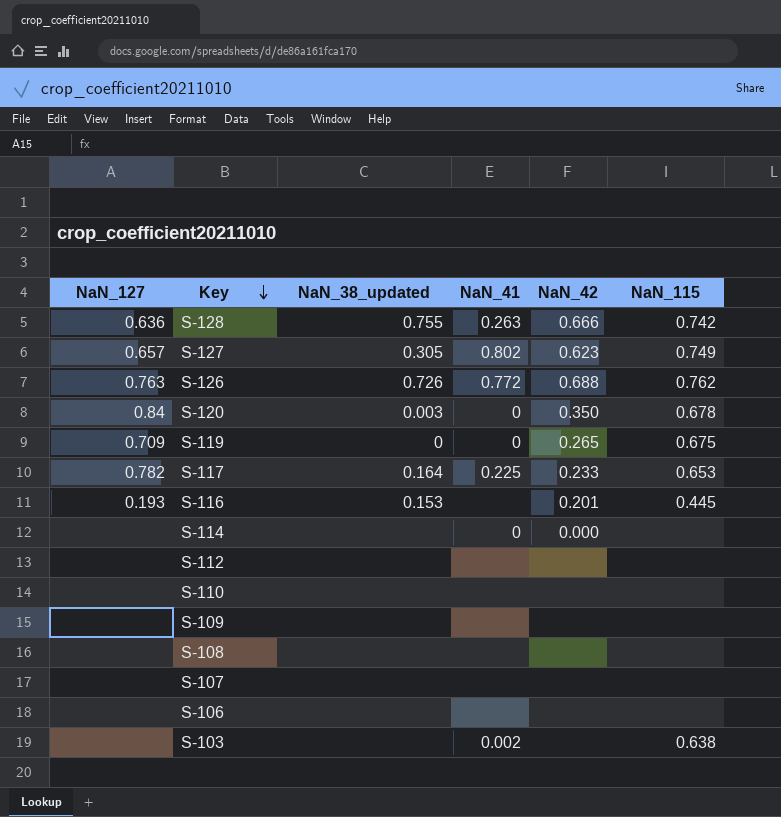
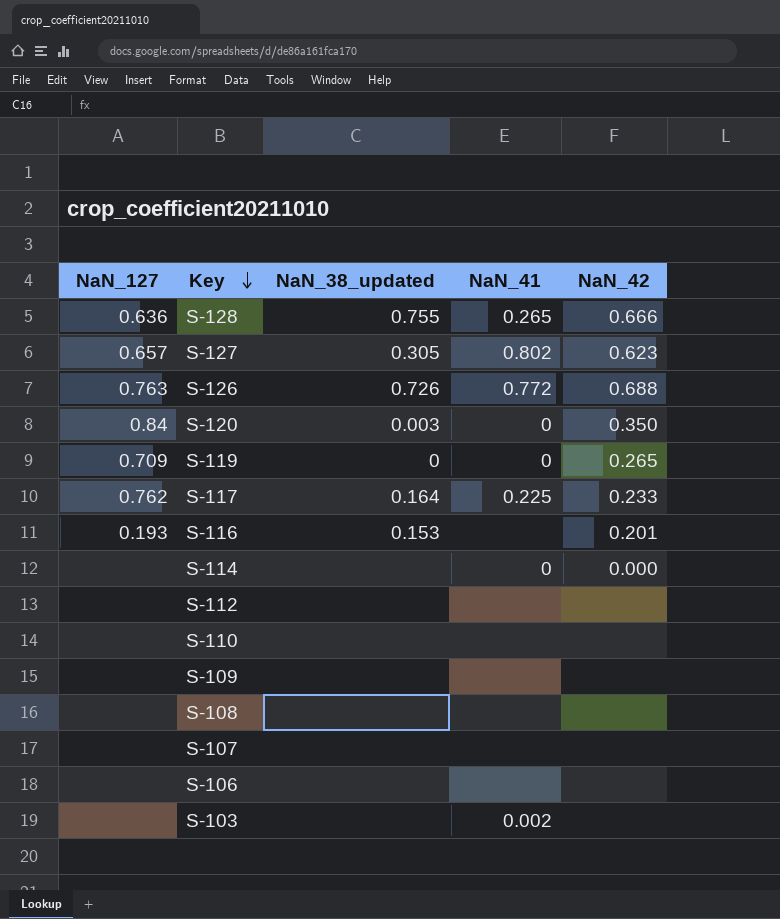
column NaN_115 | position: 6 -> none
S-128 | NaN_41: 0.263 -> 0.265
S-117 | NaN_127: 0.782 -> 0.762

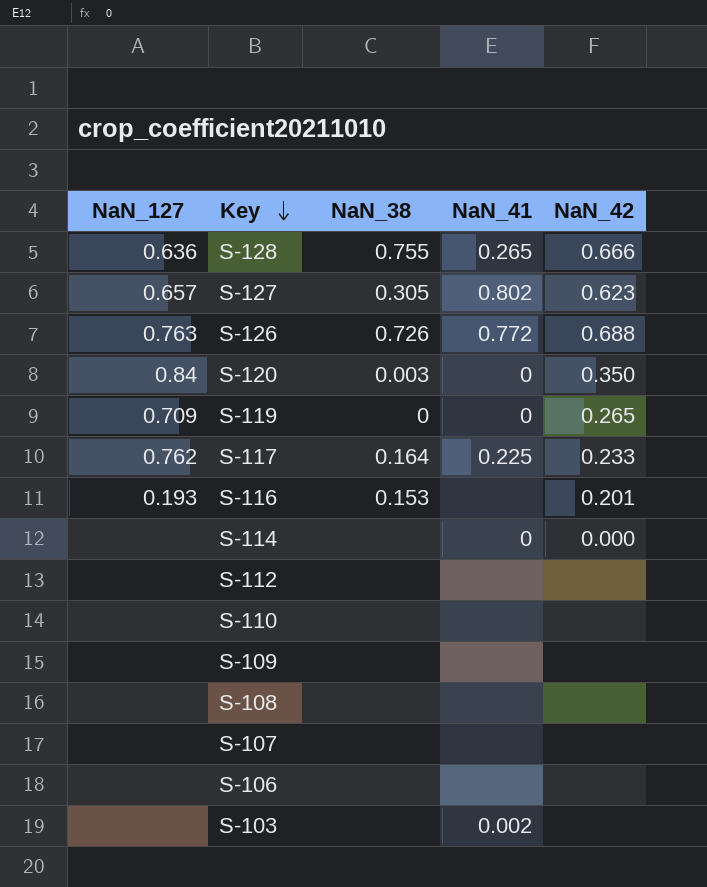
column name: NaN_38_updated -> NaN_38

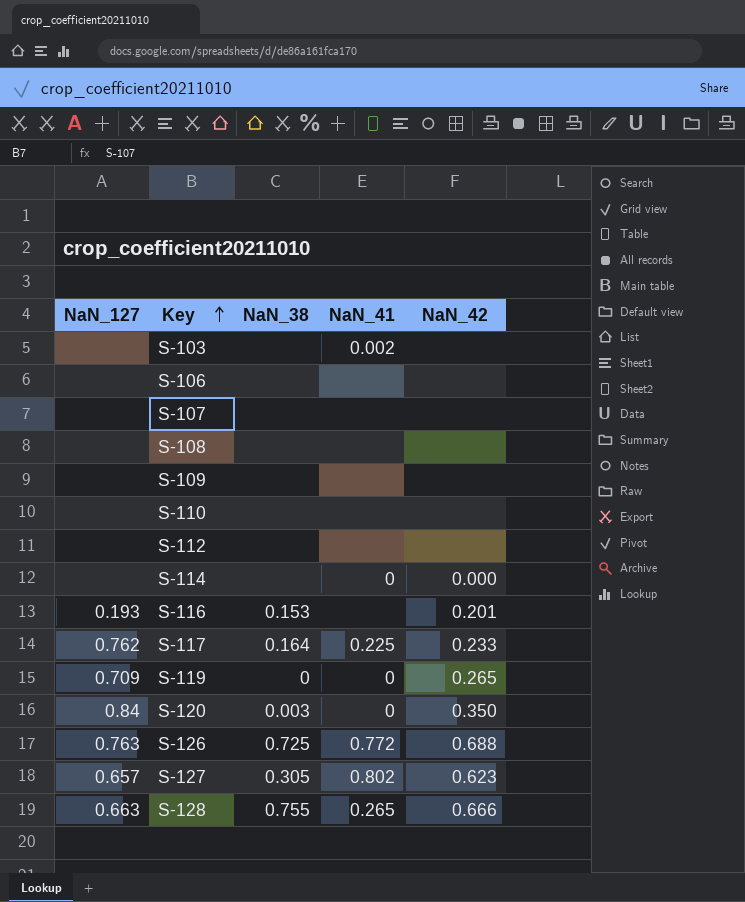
row order: Key descending -> Key ascending
S-126 | NaN_38: 0.726 -> 0.725
S-128 | NaN_127: 0.636 -> 0.663

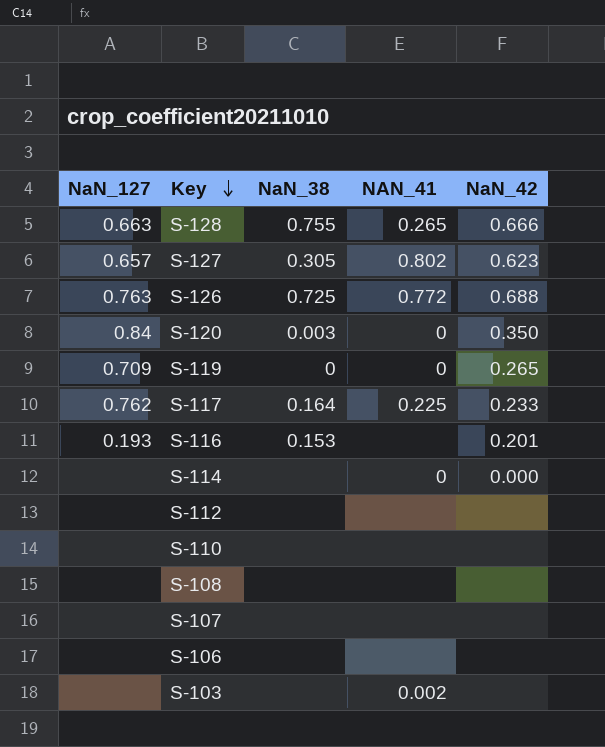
row order: Key ascending -> Key descending
column name: NaN_41 -> NAN_41
row S-109: none | none | none | none -> none

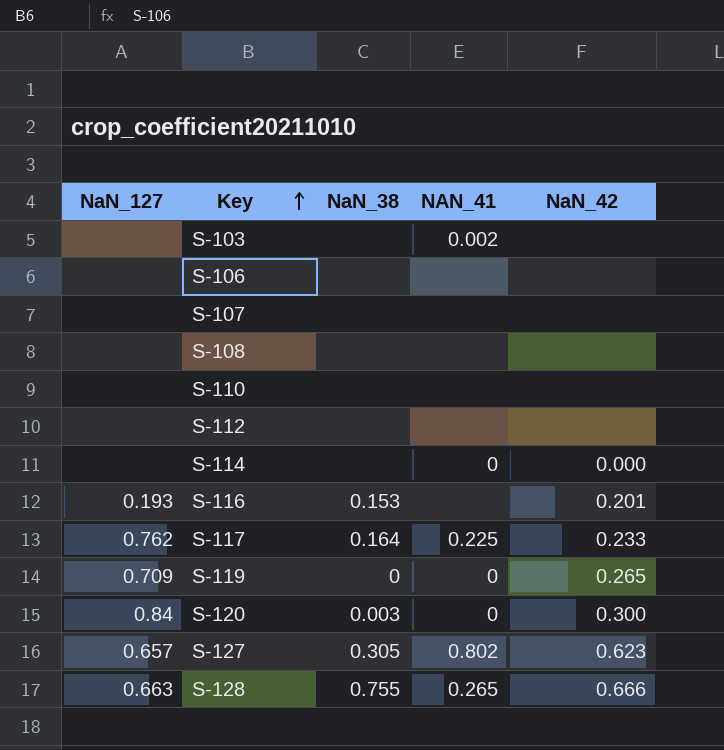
row order: Key descending -> Key ascending
row S-126: 0.763 | 0.725 | 0.772 | 0.688 -> none
S-120 | NaN_42: 0.350 -> 0.300

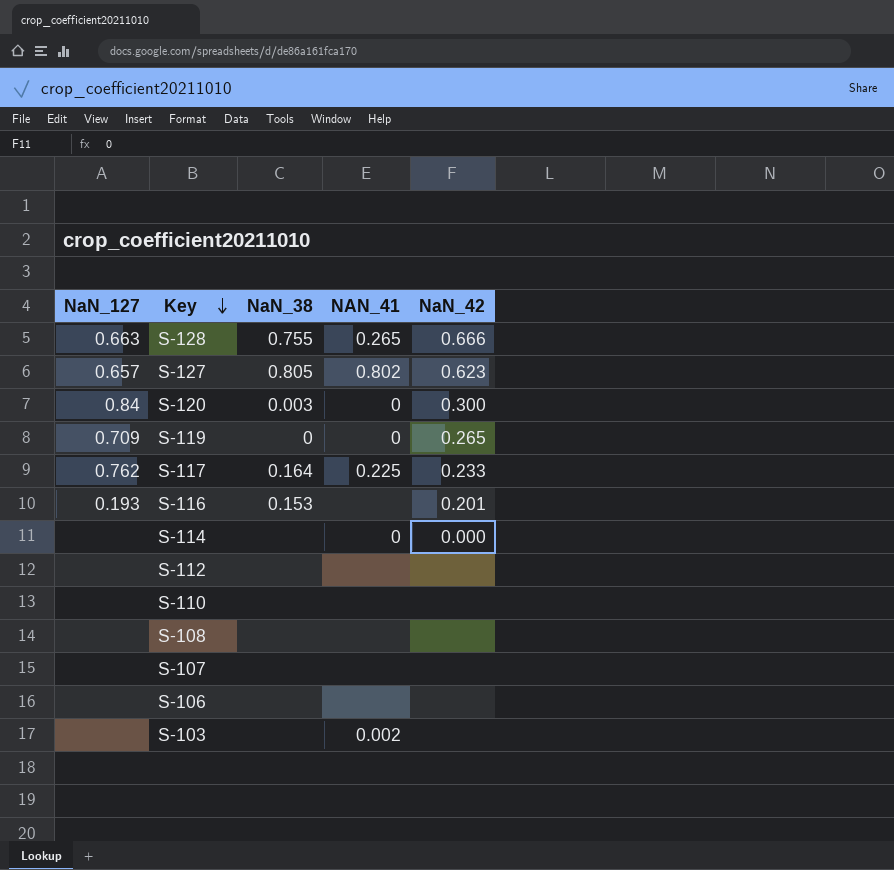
row order: Key ascending -> Key descending
S-127 | NaN_38: 0.305 -> 0.805

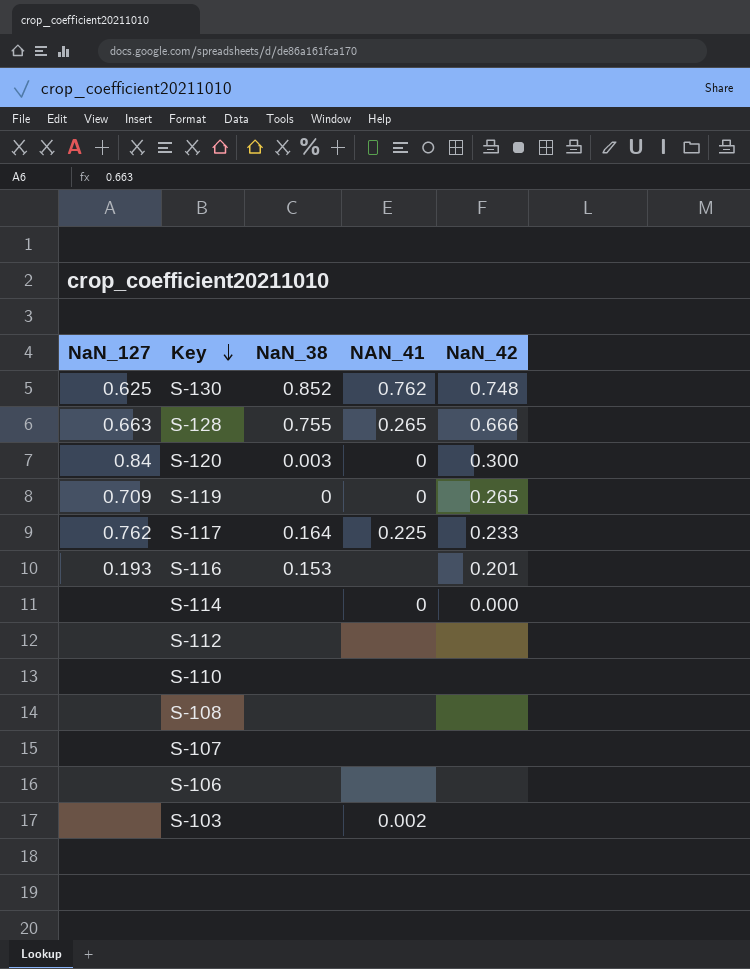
row S-127: 0.657 | 0.805 | 0.802 | 0.623 -> none
row S-130: none -> 0.625 | 0.852 | 0.762 | 0.748

